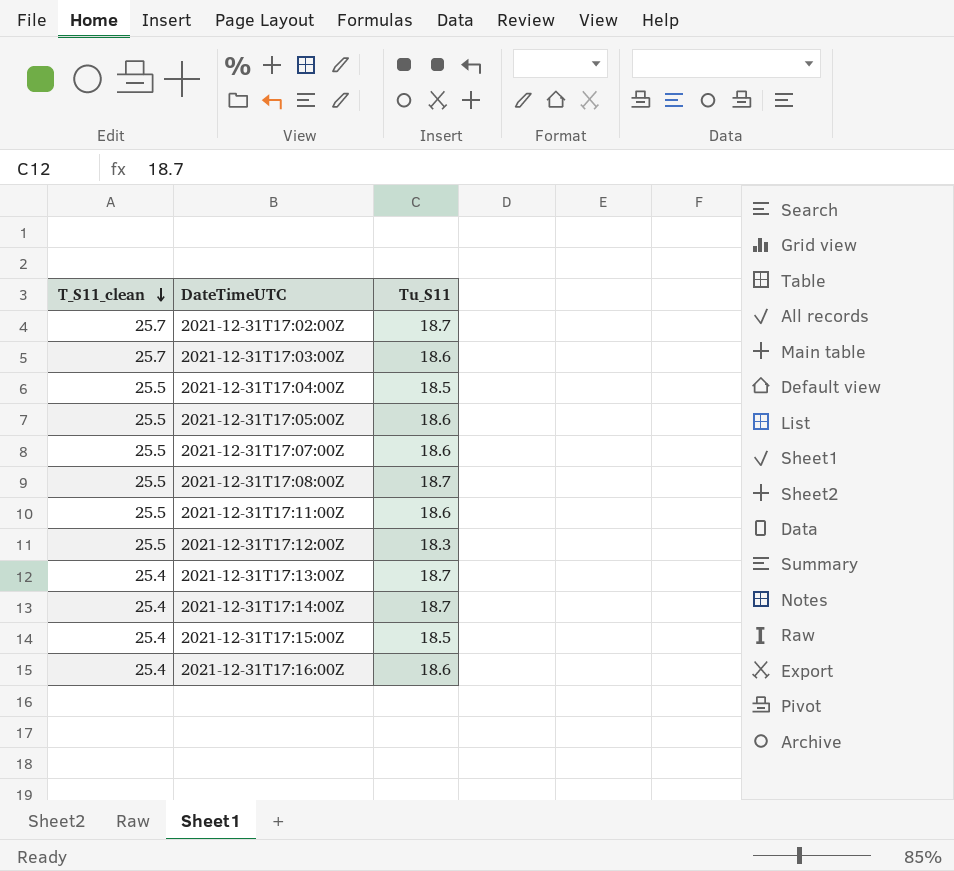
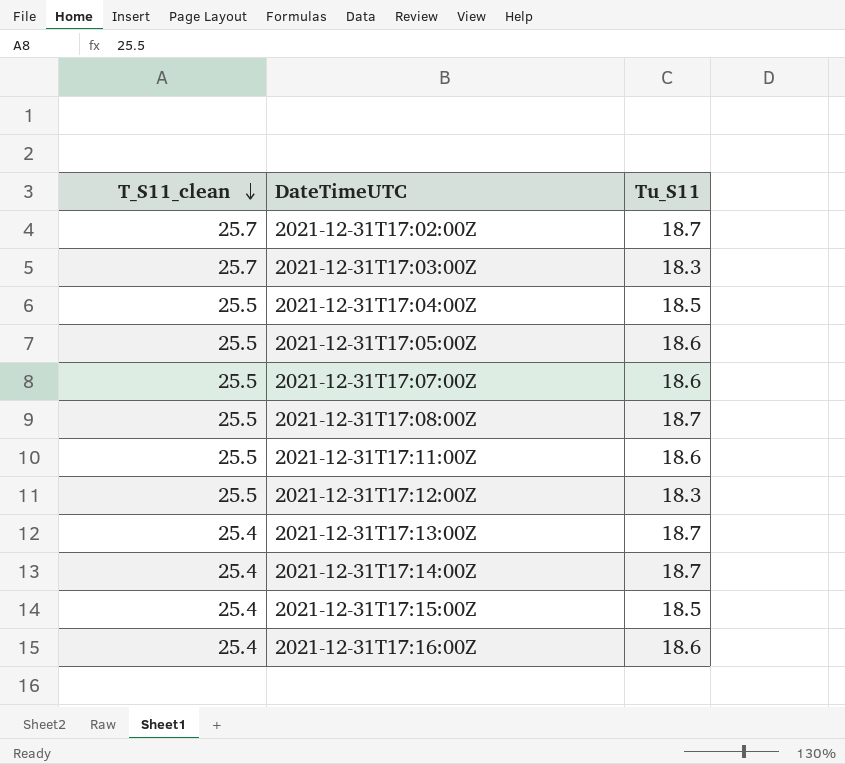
2021-12-31T17:03:00Z | Tu_S11: 18.6 -> 18.3

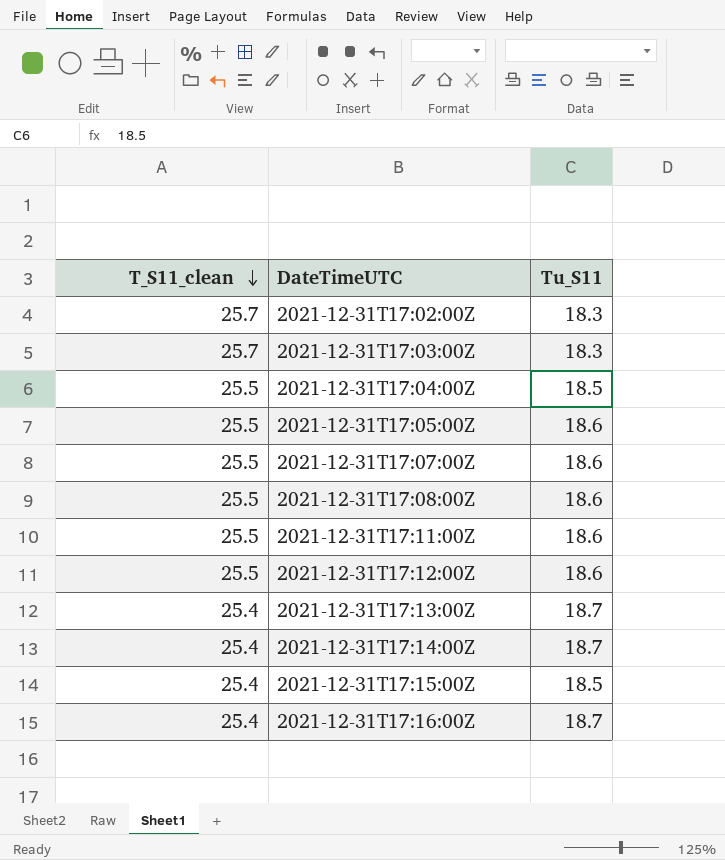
2021-12-31T17:02:00Z | Tu_S11: 18.7 -> 18.3
2021-12-31T17:08:00Z | Tu_S11: 18.7 -> 18.6
2021-12-31T17:12:00Z | Tu_S11: 18.3 -> 18.6
2021-12-31T17:16:00Z | Tu_S11: 18.6 -> 18.7

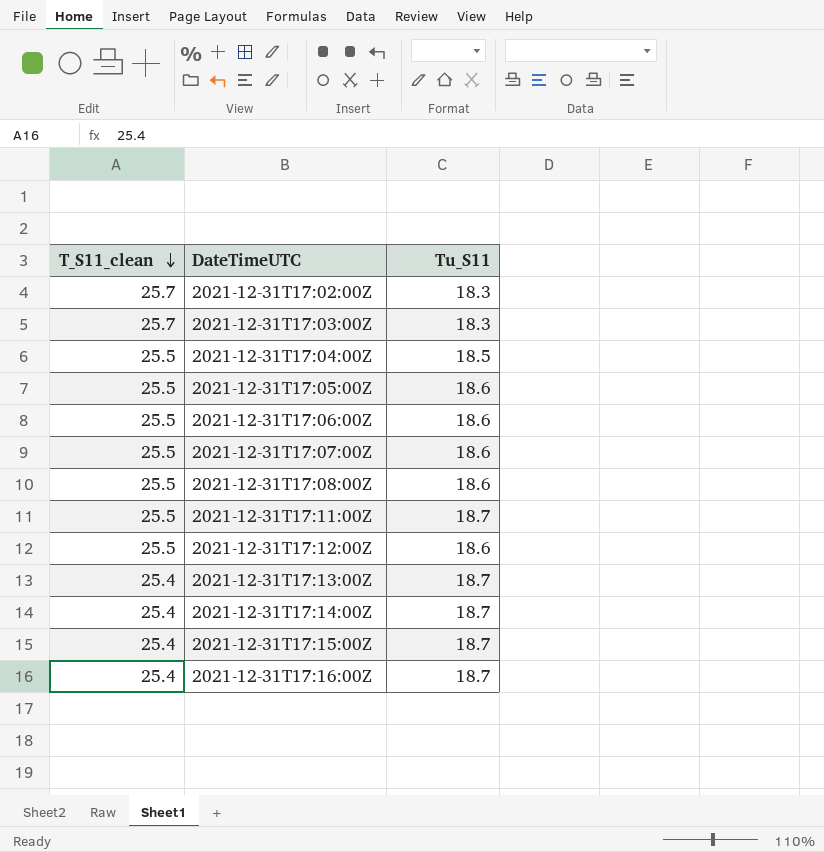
row 2021-12-31T17:06:00Z: none -> 25.5 | 18.6
2021-12-31T17:11:00Z | Tu_S11: 18.6 -> 18.7
2021-12-31T17:15:00Z | Tu_S11: 18.5 -> 18.7

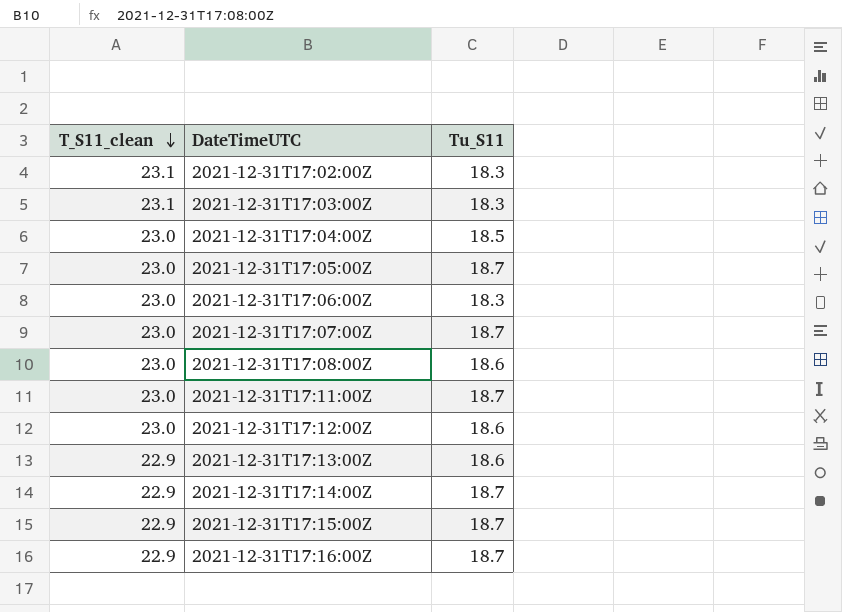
2021-12-31T17:02:00Z | T_S11_clean: 25.7 -> 23.1
2021-12-31T17:03:00Z | T_S11_clean: 25.7 -> 23.1
2021-12-31T17:04:00Z | T_S11_clean: 25.5 -> 23.0
2021-12-31T17:05:00Z | T_S11_clean: 25.5 -> 23.0
2021-12-31T17:05:00Z | Tu_S11: 18.6 -> 18.7
2021-12-31T17:06:00Z | T_S11_clean: 25.5 -> 23.0
2021-12-31T17:06:00Z | Tu_S11: 18.6 -> 18.3
2021-12-31T17:07:00Z | T_S11_clean: 25.5 -> 23.0
2021-12-31T17:07:00Z | Tu_S11: 18.6 -> 18.7
2021-12-31T17:08:00Z | T_S11_clean: 25.5 -> 23.0
2021-12-31T17:11:00Z | T_S11_clean: 25.5 -> 23.0
2021-12-31T17:12:00Z | T_S11_clean: 25.5 -> 23.0
2021-12-31T17:13:00Z | T_S11_clean: 25.4 -> 22.9
2021-12-31T17:13:00Z | Tu_S11: 18.7 -> 18.6
2021-12-31T17:14:00Z | T_S11_clean: 25.4 -> 22.9
2021-12-31T17:15:00Z | T_S11_clean: 25.4 -> 22.9
2021-12-31T17:16:00Z | T_S11_clean: 25.4 -> 22.9

